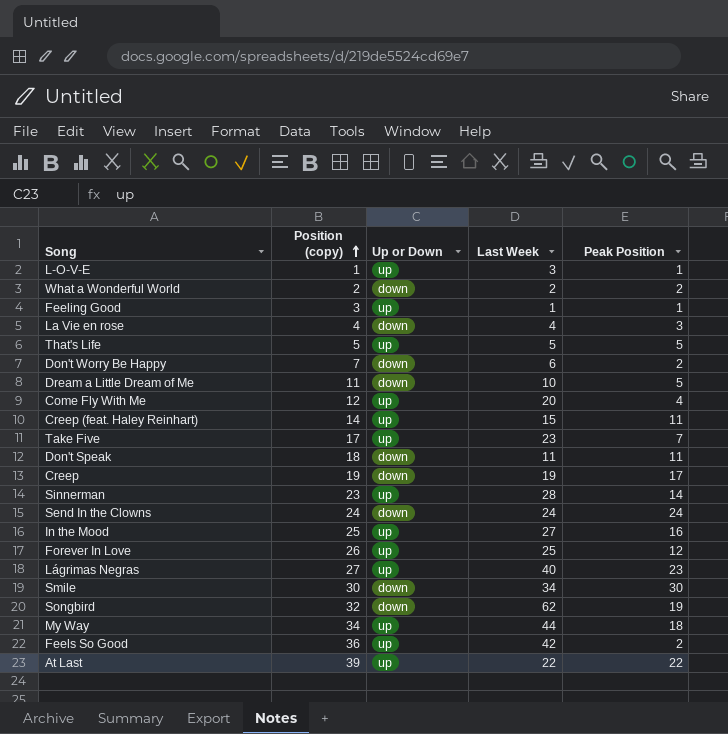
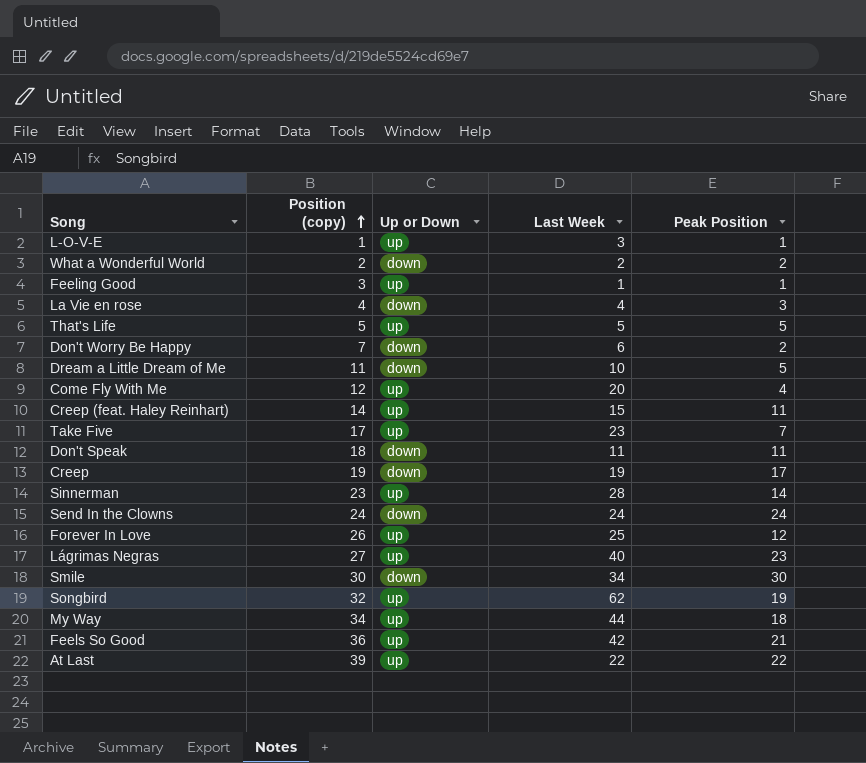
row In the Mood: 25 | up | 27 | 16 -> none
Songbird | Up or Down: down -> up
Feels So Good | Peak Position: 2 -> 21

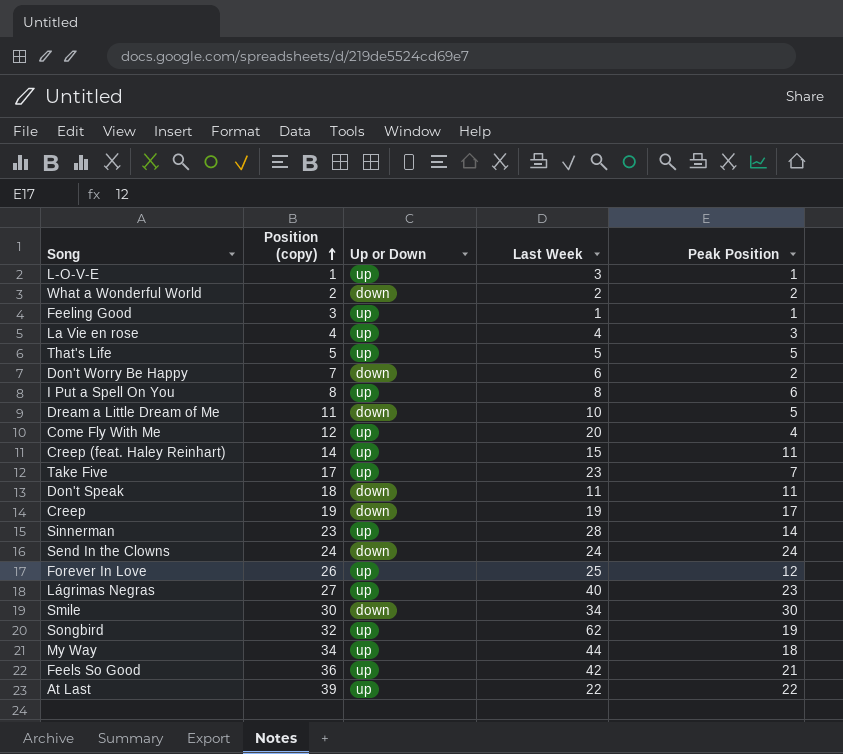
La Vie en rose | Up or Down: down -> up
row I Put a Spell On You: none -> 8 | up | 8 | 6

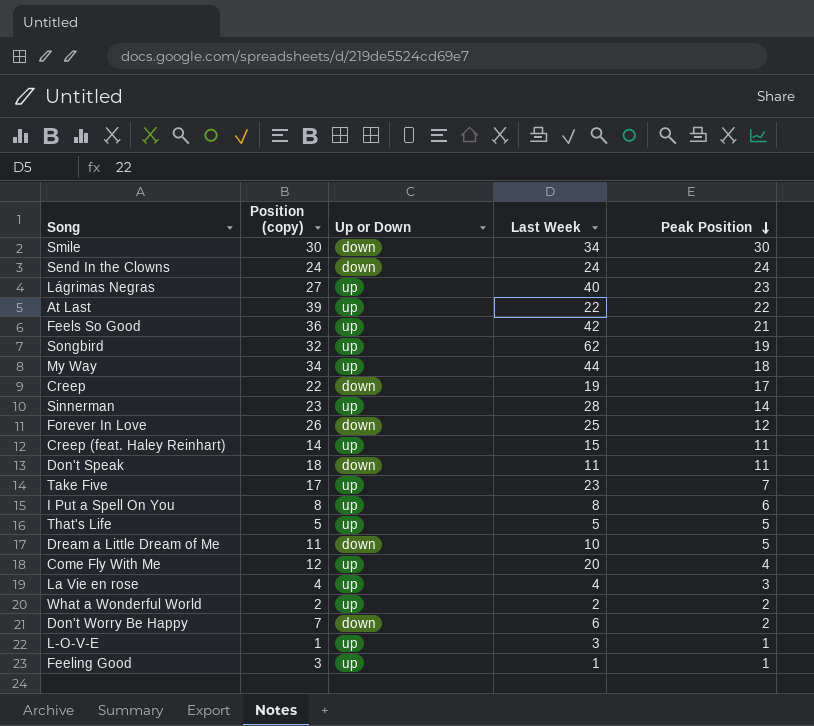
row order: Position (copy) ascending -> Peak Position descending
Creep | Position (copy): 19 -> 22
Forever In Love | Up or Down: up -> down
What a Wonderful World | Up or Down: down -> up

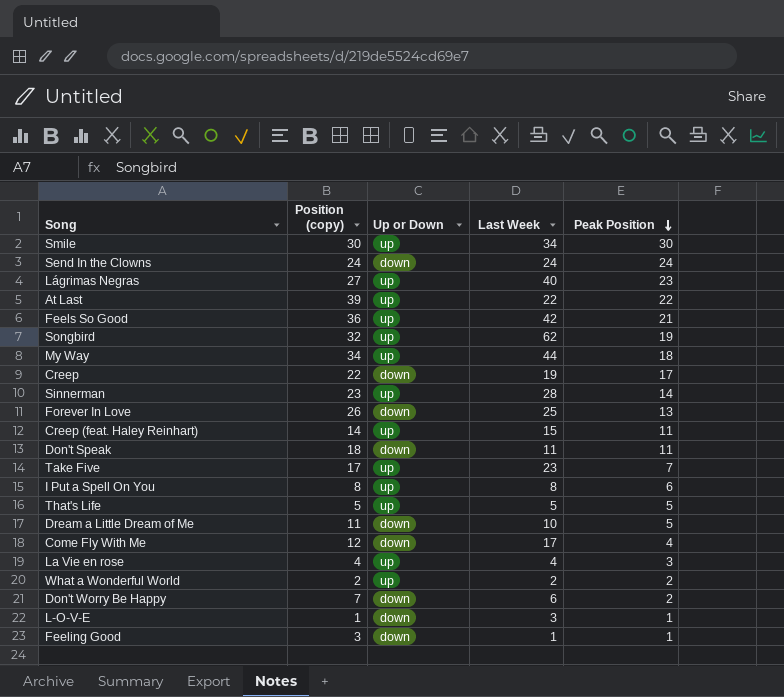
Smile | Up or Down: down -> up
Forever In Love | Peak Position: 12 -> 13
Come Fly With Me | Up or Down: up -> down
Come Fly With Me | Last Week: 20 -> 17
L-O-V-E | Up or Down: up -> down
Feeling Good | Up or Down: up -> down

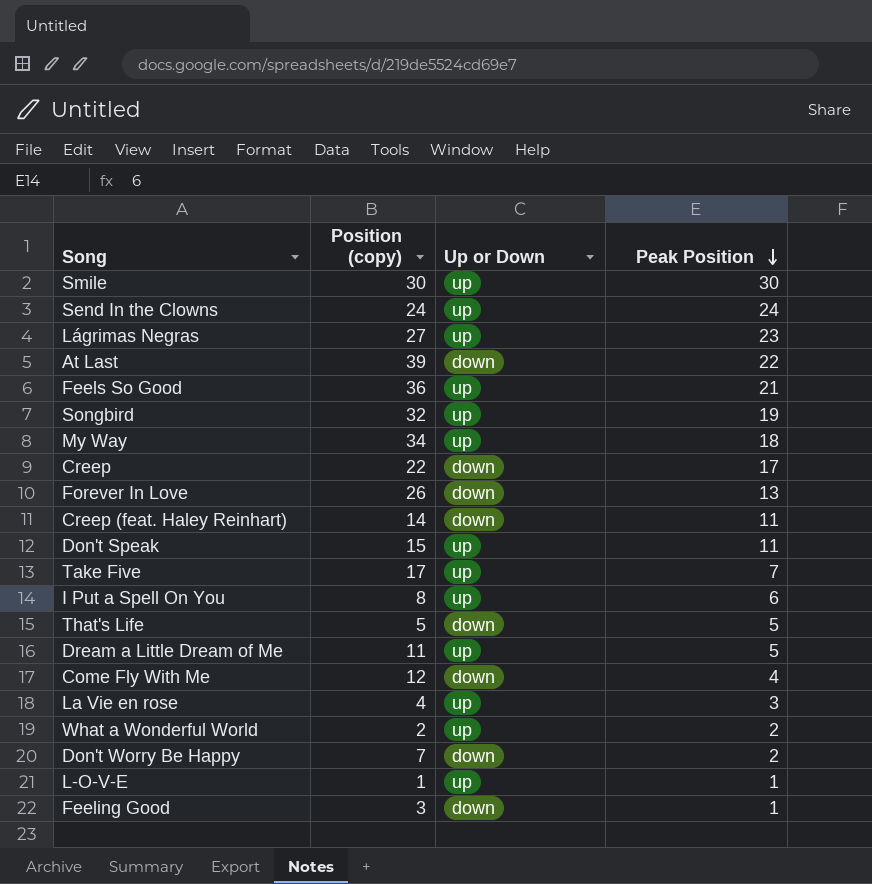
column Last Week | position: 4 -> none
row Sinnerman: 23 | up | 28 | 14 -> none
Send In the Clowns | Up or Down: down -> up
At Last | Up or Down: up -> down
Creep (feat. Haley Reinhart) | Up or Down: up -> down
Don't Speak | Position (copy): 18 -> 15
Don't Speak | Up or Down: down -> up
That's Life | Up or Down: up -> down
Dream a Little Dream of Me | Up or Down: down -> up
L-O-V-E | Up or Down: down -> up

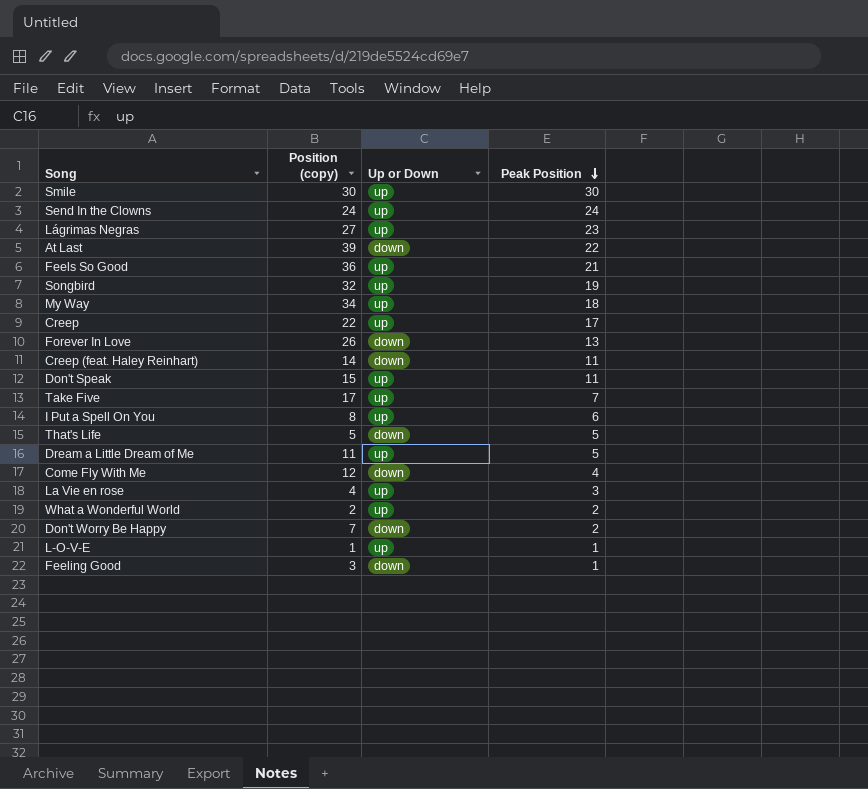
Creep | Up or Down: down -> up

